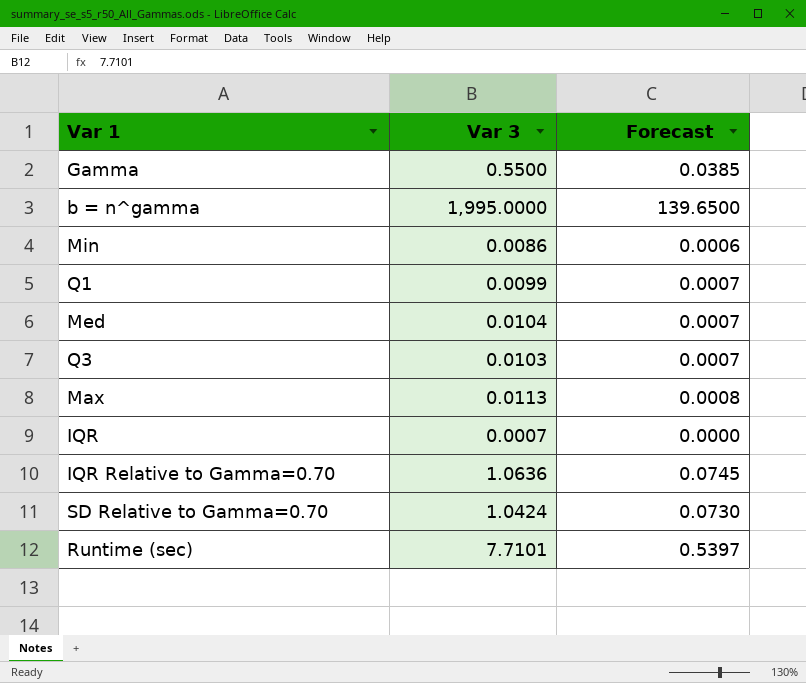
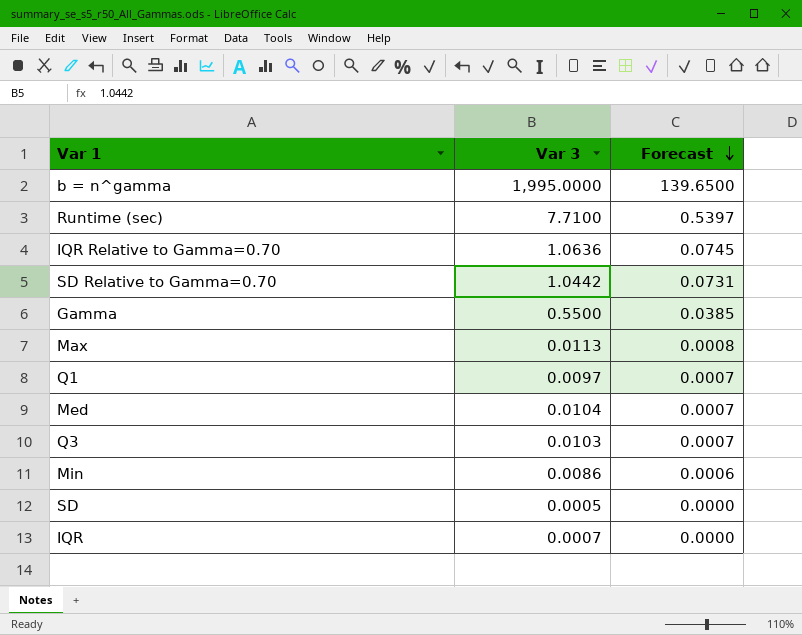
row order: none -> Forecast descending
Runtime (sec) | Var 3: 7.7101 -> 7.7100
SD Relative to Gamma=0.70 | Var 3: 1.0424 -> 1.0442
SD Relative to Gamma=0.70 | Forecast: 0.0730 -> 0.0731
Q1 | Var 3: 0.0099 -> 0.0097
row SD: none -> 0.0005 | 0.0000

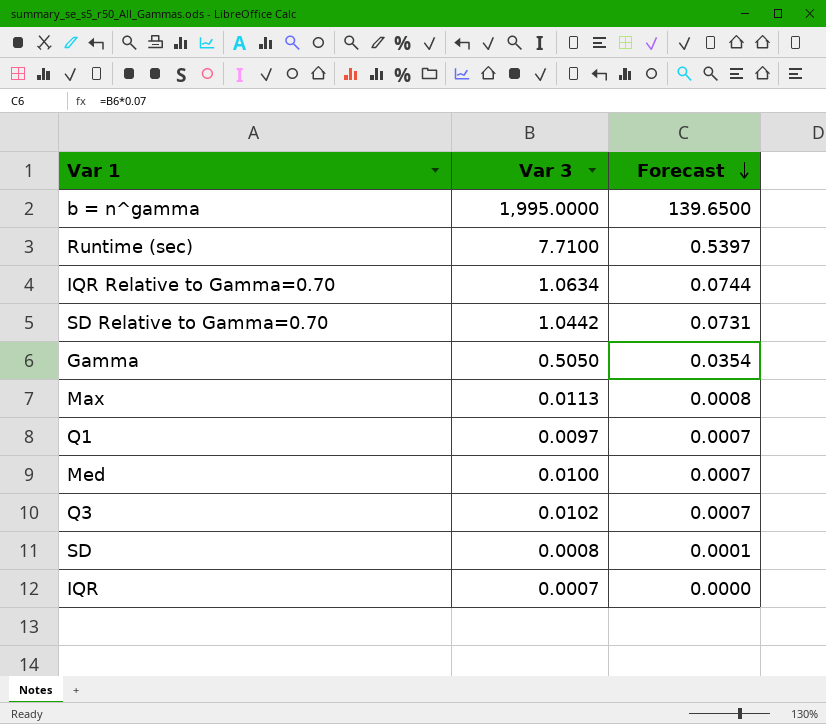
row Min: 0.0086 | 0.0006 -> none
IQR Relative to Gamma=0.70 | Var 3: 1.0636 -> 1.0634
IQR Relative to Gamma=0.70 | Forecast: 0.0745 -> 0.0744
Gamma | Var 3: 0.5500 -> 0.5050
Gamma | Forecast: 0.0385 -> 0.0354
Med | Var 3: 0.0104 -> 0.0100
Q3 | Var 3: 0.0103 -> 0.0102
SD | Var 3: 0.0005 -> 0.0008
SD | Forecast: 0.0000 -> 0.0001

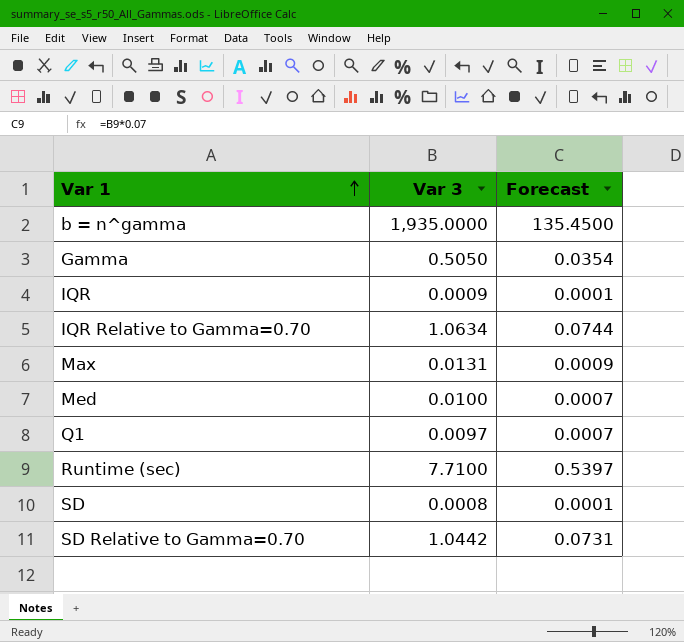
row order: Forecast descending -> Var 1 ascending
row Q3: 0.0102 | 0.0007 -> none
b = n^gamma | Var 3: 1,995.0000 -> 1,935.0000
b = n^gamma | Forecast: 139.6500 -> 135.4500
IQR | Var 3: 0.0007 -> 0.0009
IQR | Forecast: 0.0000 -> 0.0001
Max | Var 3: 0.0113 -> 0.0131
Max | Forecast: 0.0008 -> 0.0009

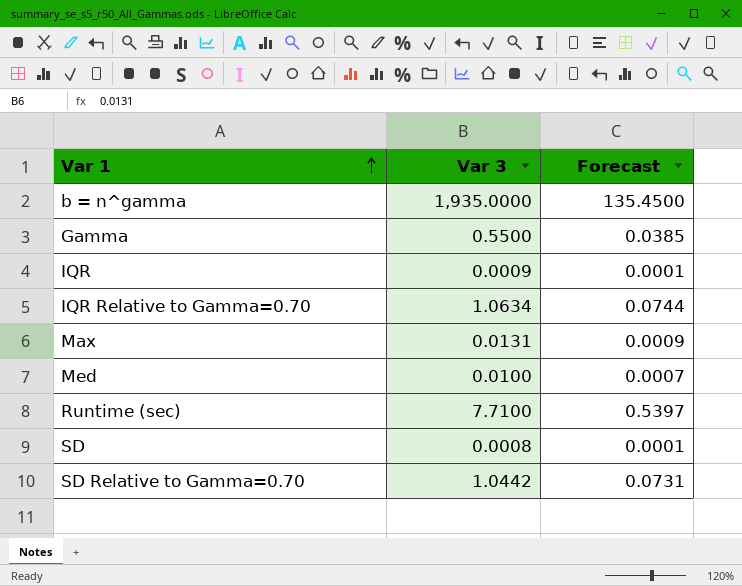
row Q1: 0.0097 | 0.0007 -> none
Gamma | Var 3: 0.5050 -> 0.5500
Gamma | Forecast: 0.0354 -> 0.0385

